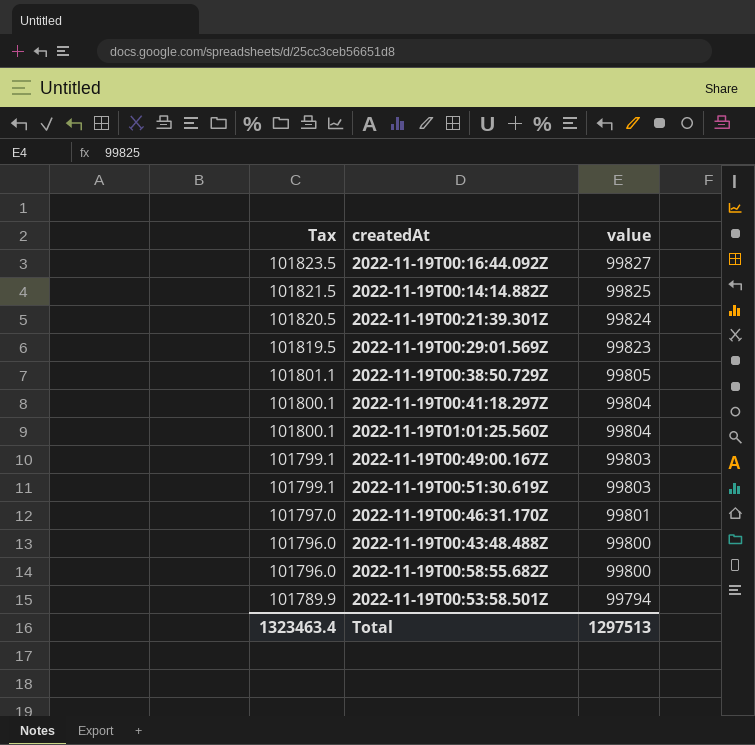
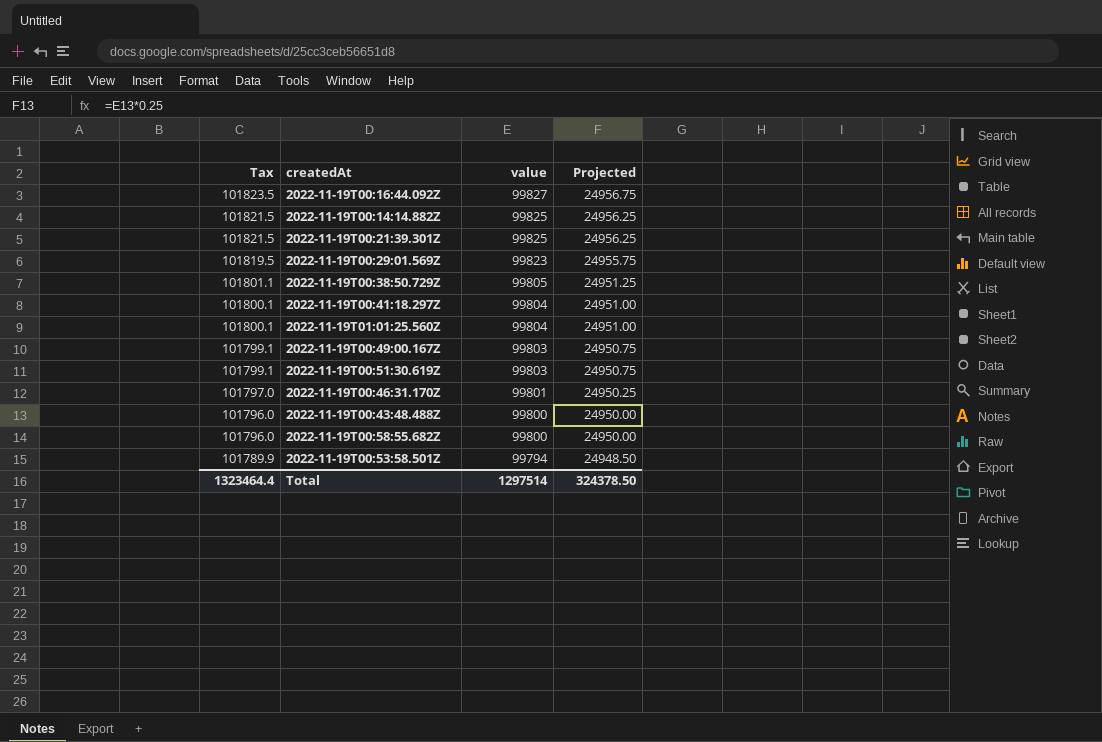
column Projected | formula: none -> [value] * 0.25
2022-11-19T00:21:39.301Z | Tax: 101820.5 -> 101821.5
2022-11-19T00:21:39.301Z | value: 99824 -> 99825
Total | Tax: 1323463.4 -> 1323464.4
Total | value: 1297513 -> 1297514

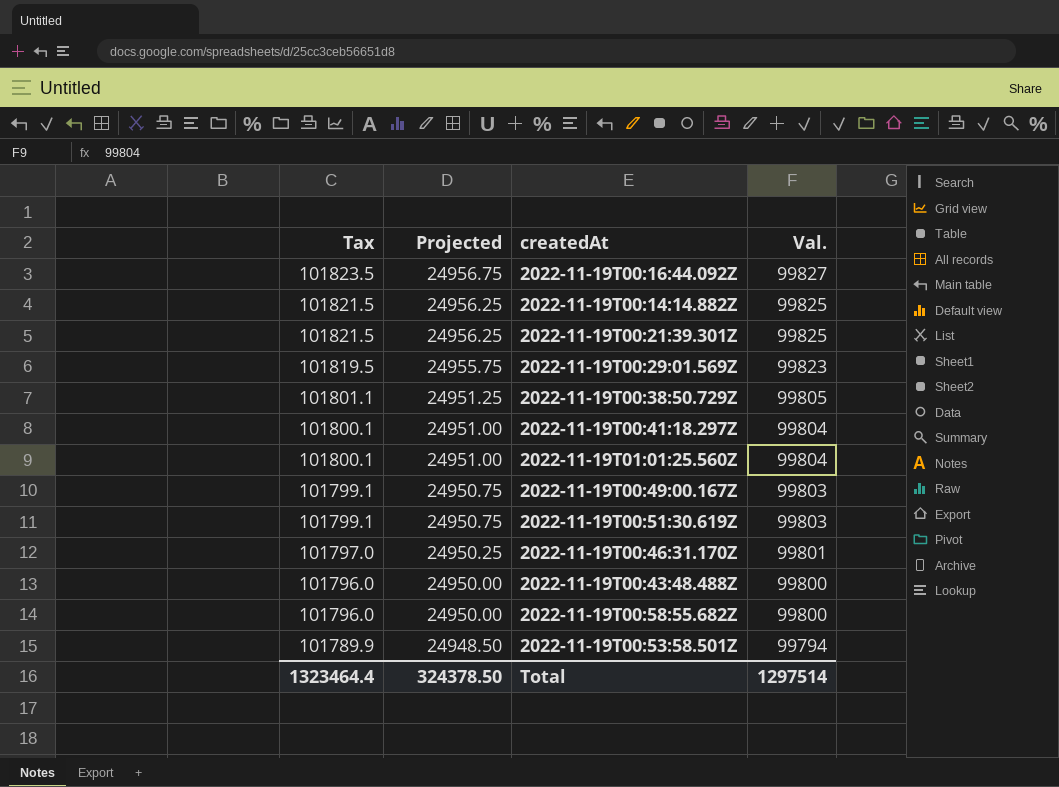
column Projected | position: 4 -> 2
column name: value -> Val.

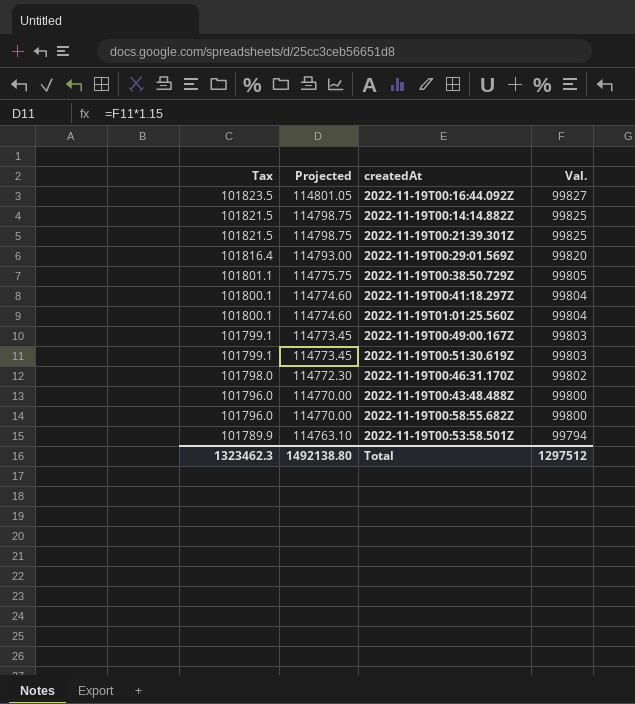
column Projected | formula: [Val.] * 0.25 -> [Val.] * 1.15
2022-11-19T00:29:01.569Z | Tax: 101819.5 -> 101816.4
2022-11-19T00:29:01.569Z | Val.: 99823 -> 99820
2022-11-19T00:46:31.170Z | Tax: 101797.0 -> 101798.0
2022-11-19T00:46:31.170Z | Val.: 99801 -> 99802
Total | Tax: 1323464.4 -> 1323462.3
Total | Projected: 324378.50 -> 1492138.80
Total | Val.: 1297514 -> 1297512

